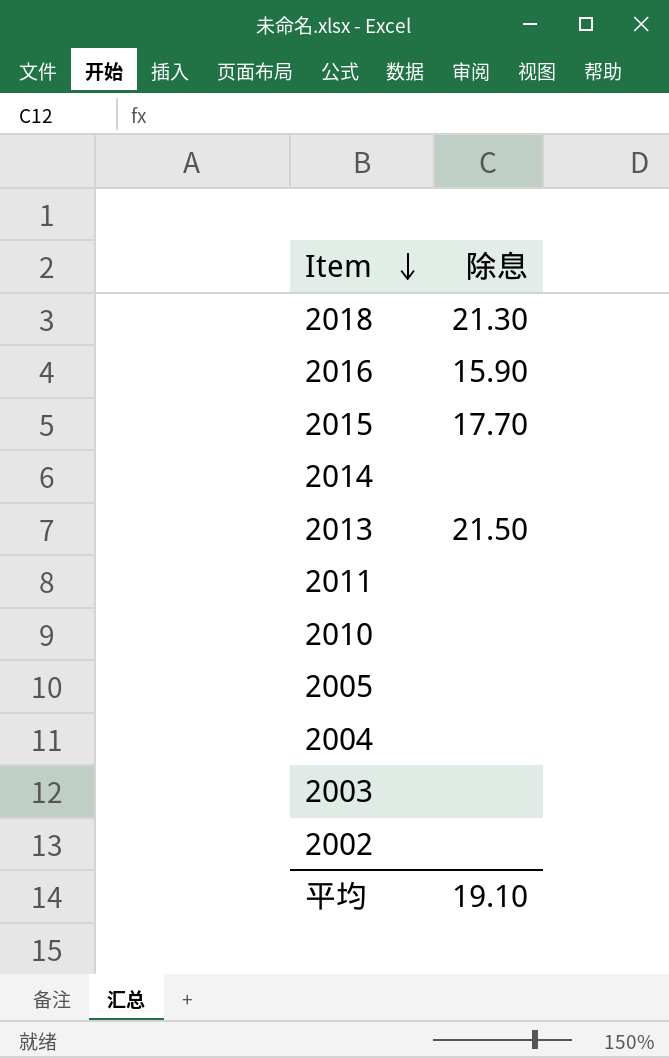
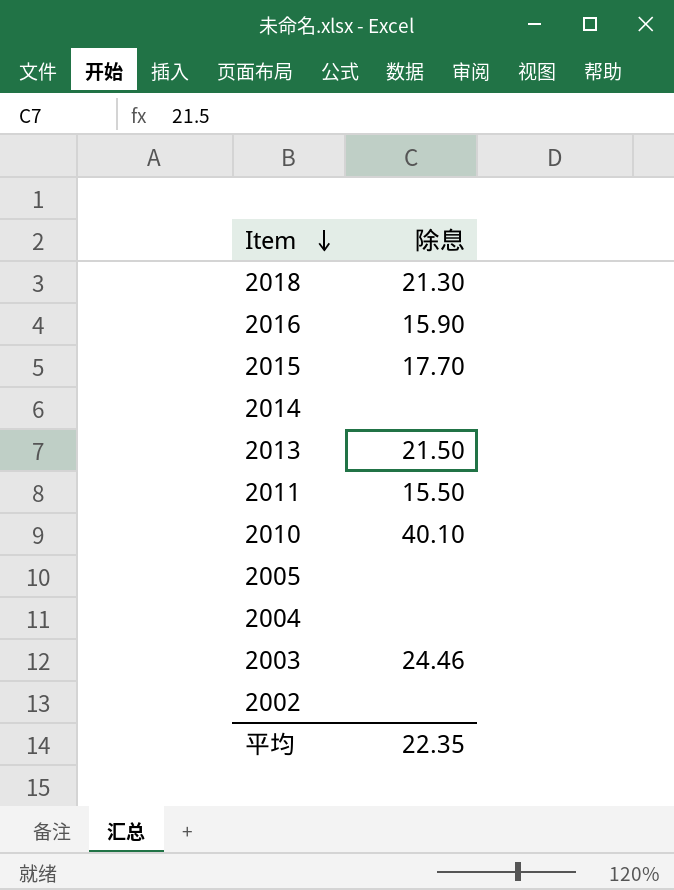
2011 | 除息: none -> 15.50
2010 | 除息: none -> 40.10
2003 | 除息: none -> 24.46
平均 | 除息: 19.10 -> 22.35

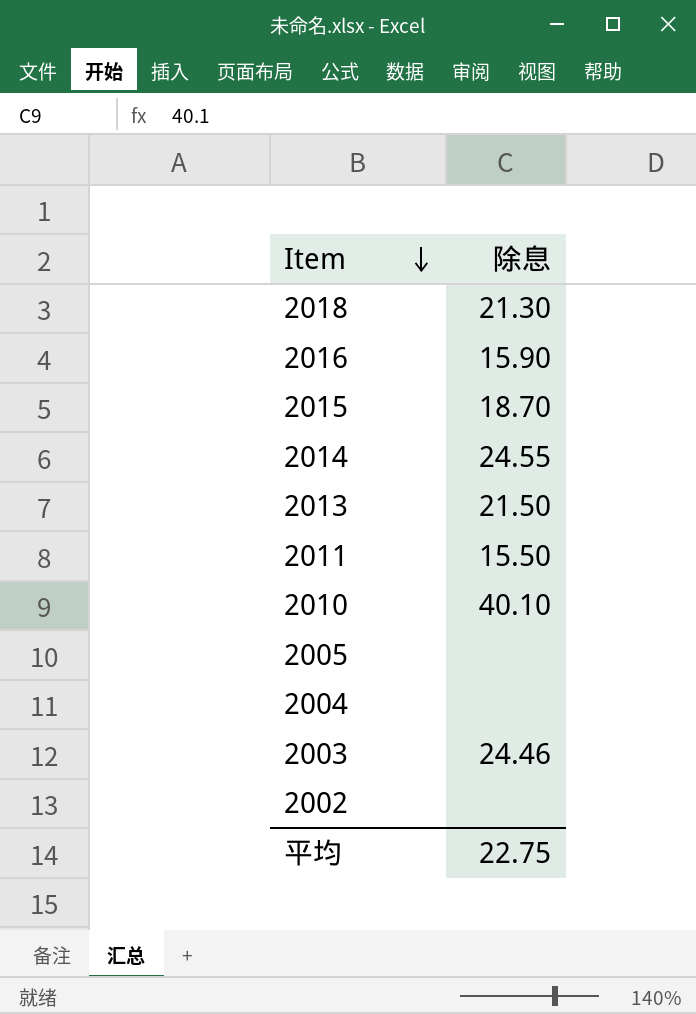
2015 | 除息: 17.70 -> 18.70
2014 | 除息: none -> 24.55
平均 | 除息: 22.35 -> 22.75

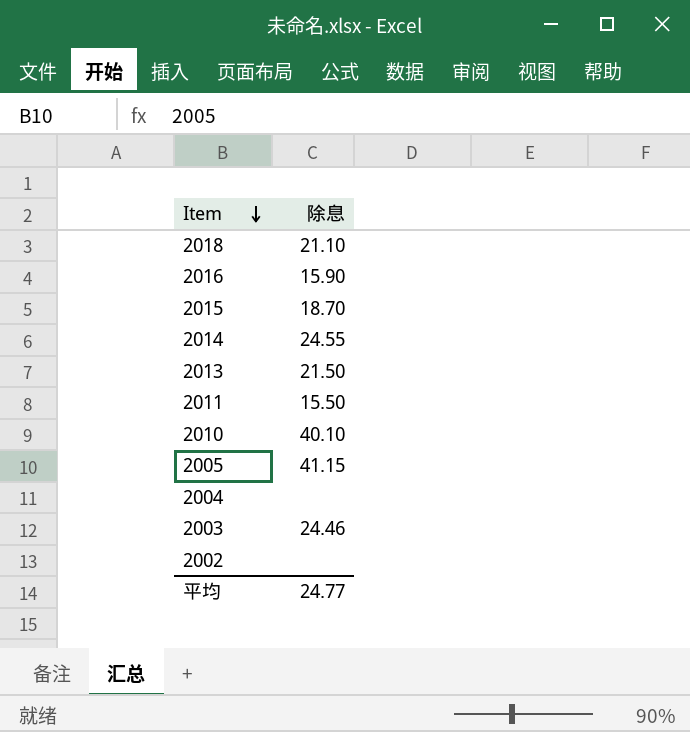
2018 | 除息: 21.30 -> 21.10
2005 | 除息: none -> 41.15
平均 | 除息: 22.75 -> 24.77

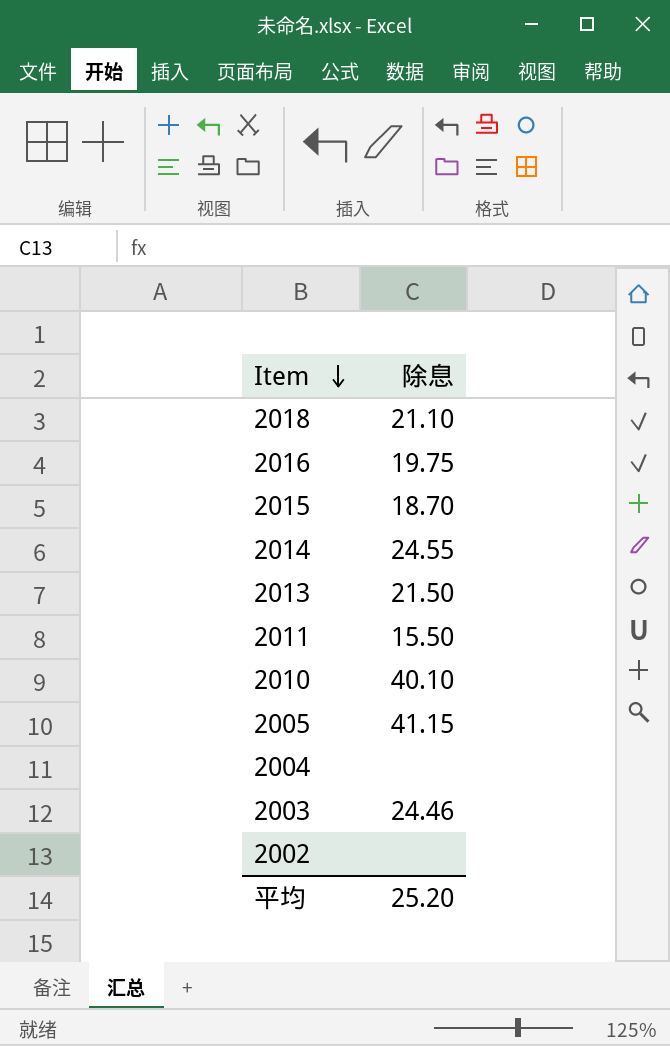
2016 | 除息: 15.90 -> 19.75
平均 | 除息: 24.77 -> 25.20

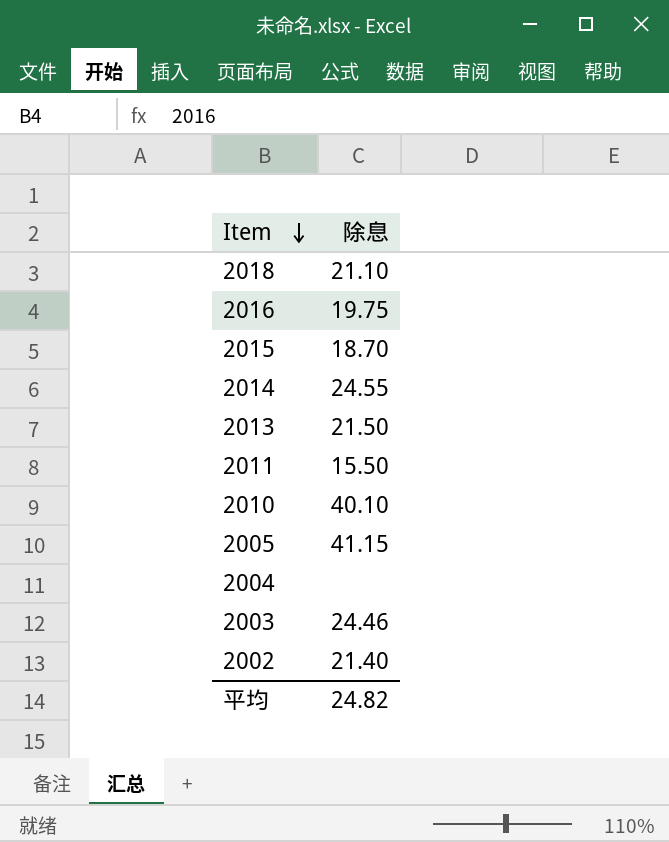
2002 | 除息: none -> 21.40
平均 | 除息: 25.20 -> 24.82

